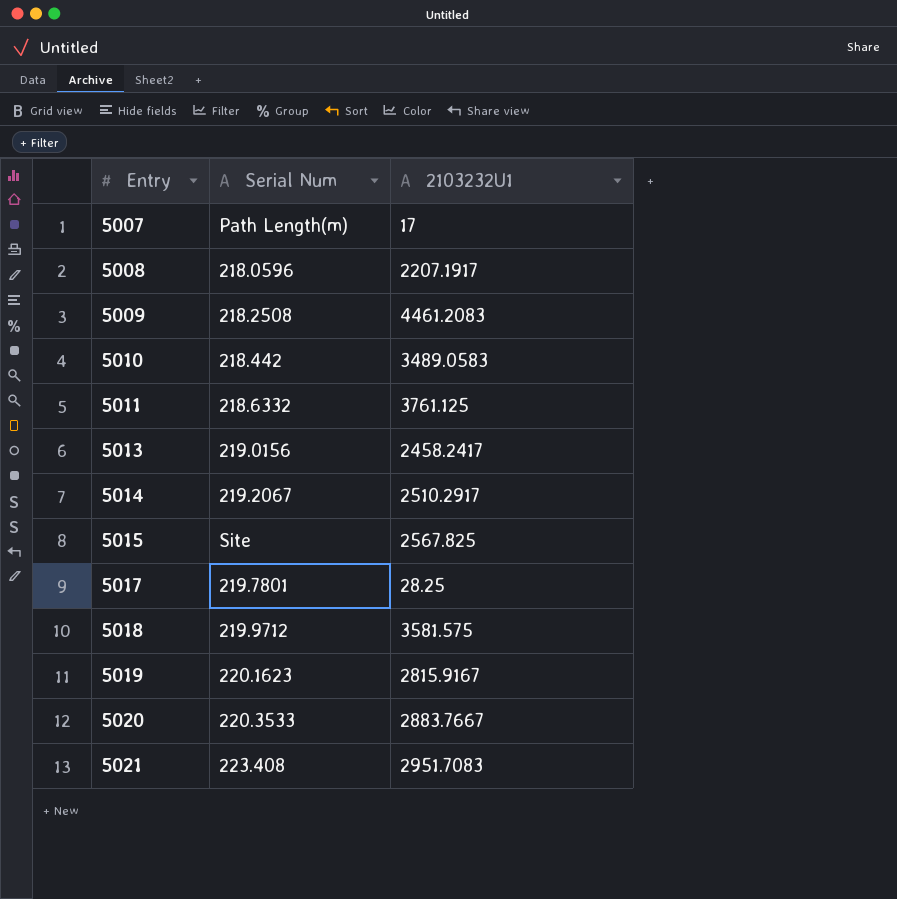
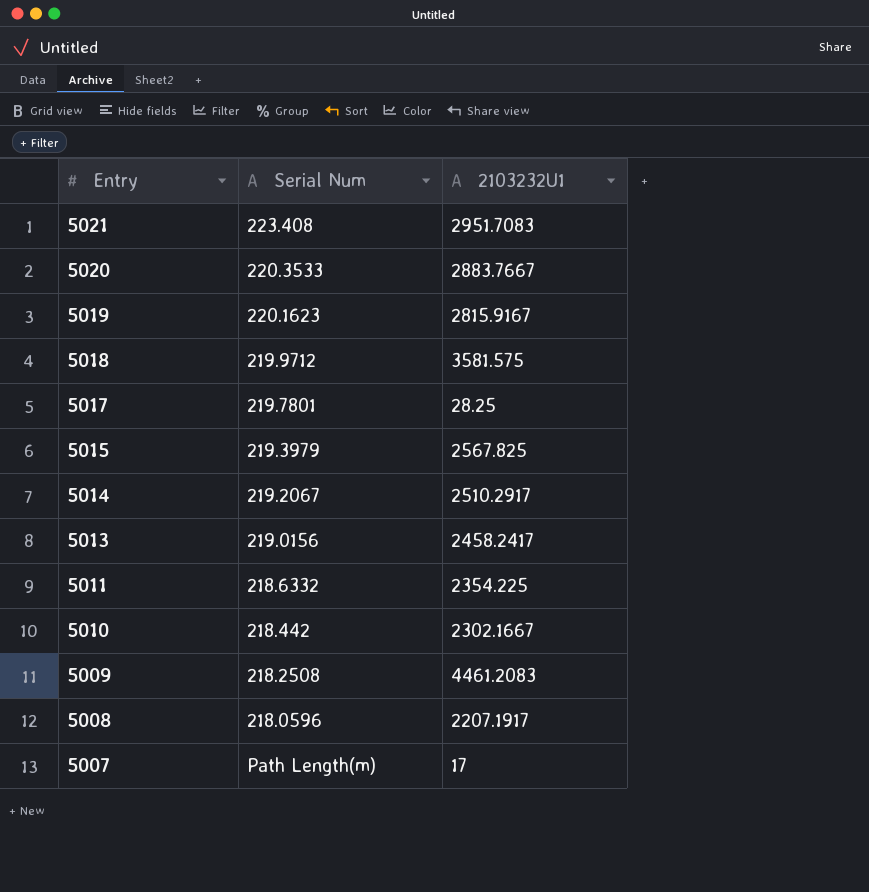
row order: Entry ascending -> Entry descending
5015 | Serial Num: Site -> 219.3979
5011 | 2103232U1: 3761.125 -> 2354.225
5010 | 2103232U1: 3489.0583 -> 2302.1667

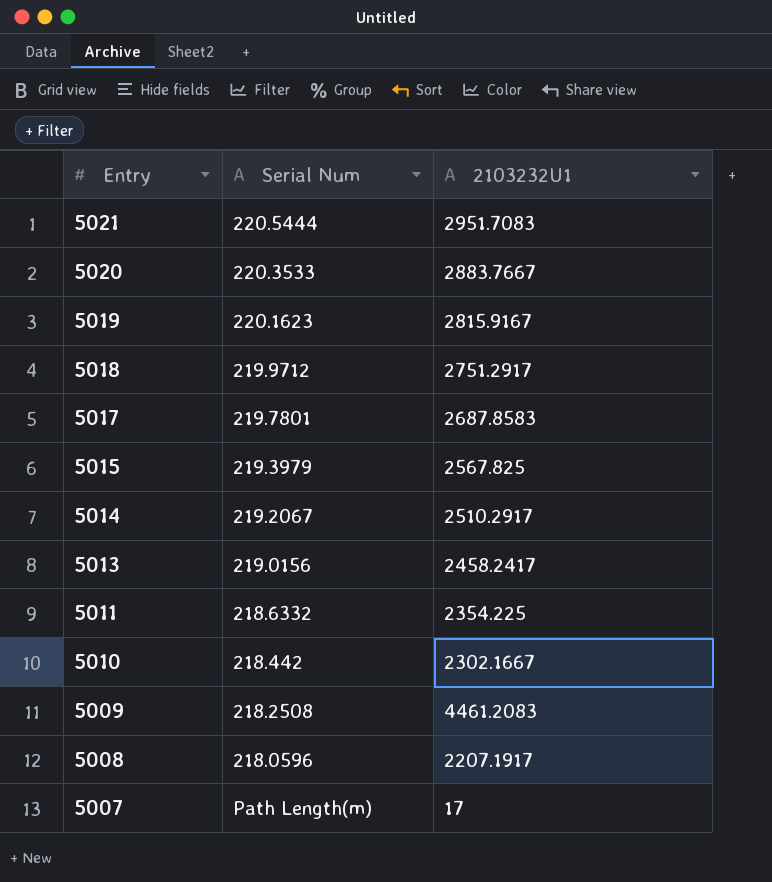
5021 | Serial Num: 223.408 -> 220.5444
5018 | 2103232U1: 3581.575 -> 2751.2917
5017 | 2103232U1: 28.25 -> 2687.8583

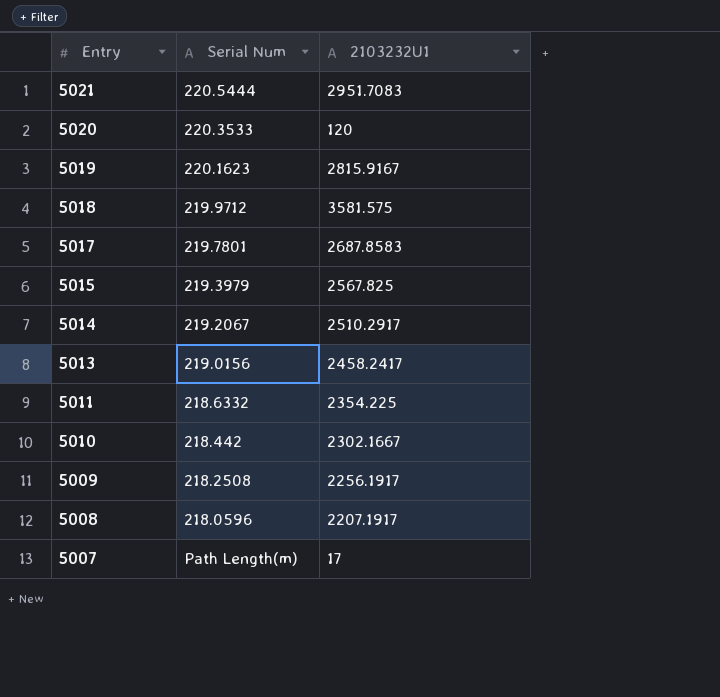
5020 | 2103232U1: 2883.7667 -> 120
5018 | 2103232U1: 2751.2917 -> 3581.575
5009 | 2103232U1: 4461.2083 -> 2256.1917

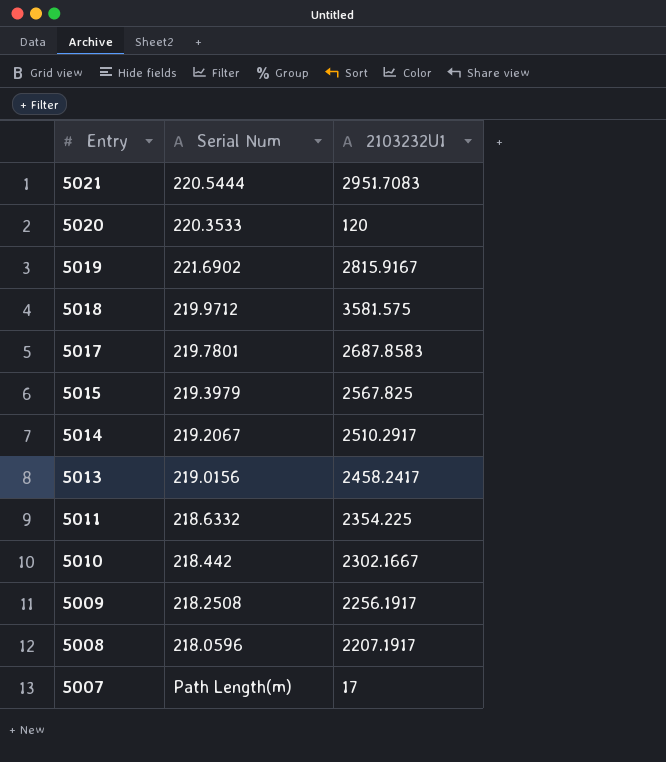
5019 | Serial Num: 220.1623 -> 221.6902

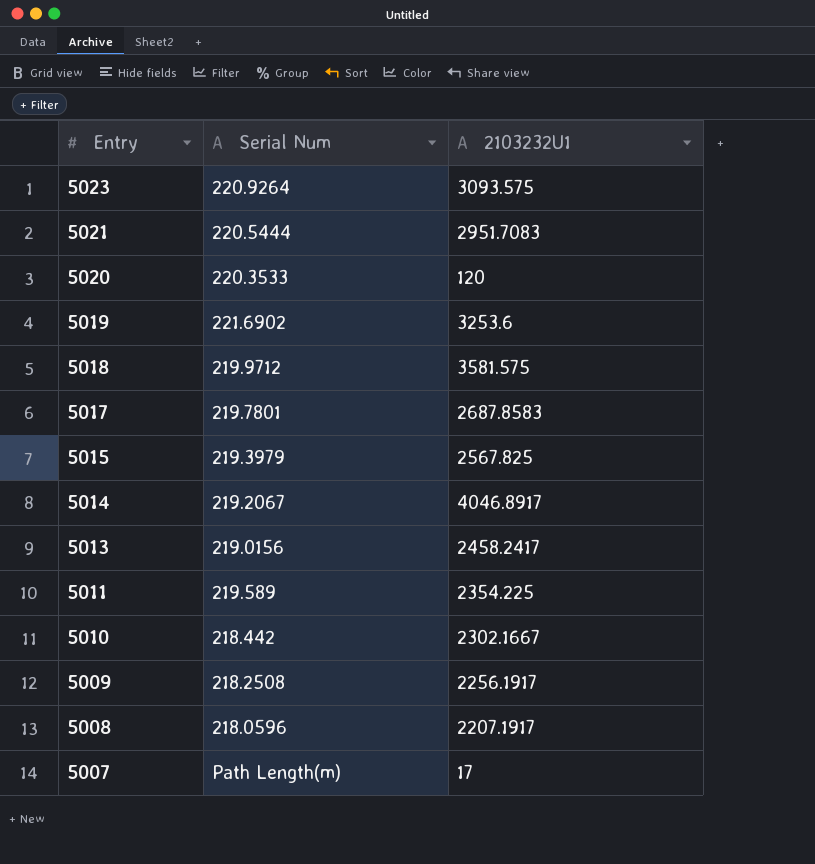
row 5023: none -> 220.9264 | 3093.575
5019 | 2103232U1: 2815.9167 -> 3253.6
5014 | 2103232U1: 2510.2917 -> 4046.8917
5011 | Serial Num: 218.6332 -> 219.589

